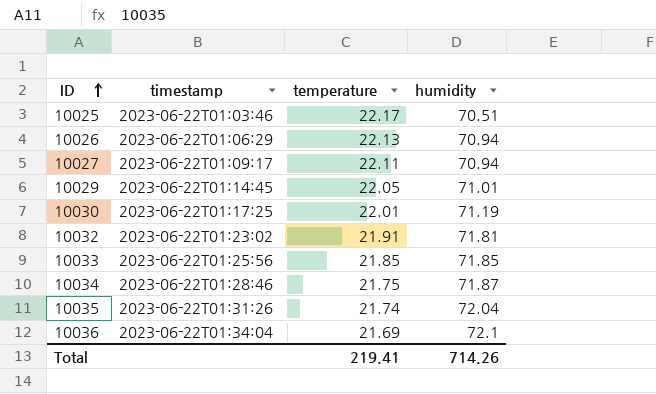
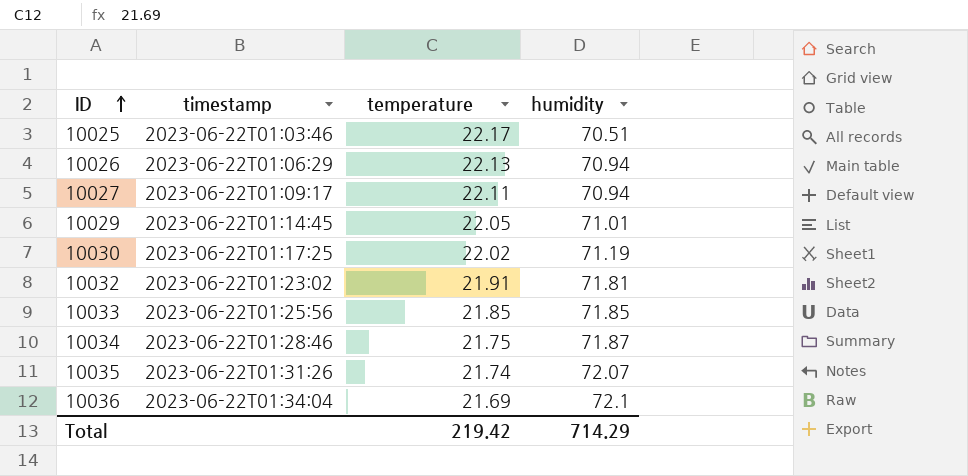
10030 | temperature: 22.01 -> 22.02
10035 | humidity: 72.04 -> 72.07
Total | temperature: 219.41 -> 219.42
Total | humidity: 714.26 -> 714.29

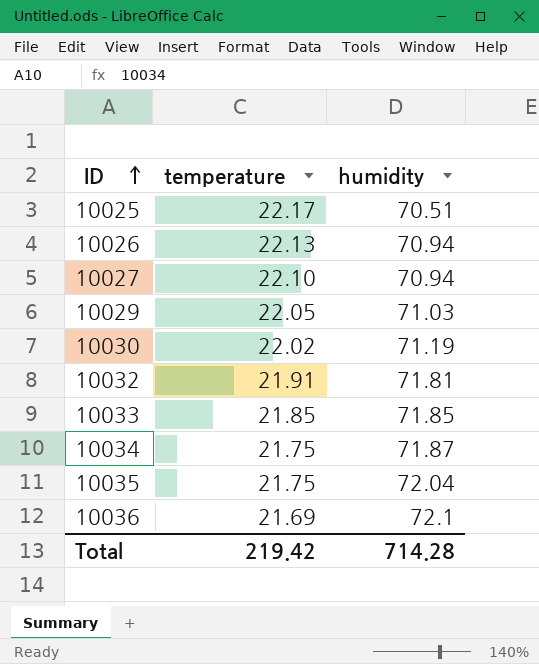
column timestamp | position: 2 -> none
10027 | temperature: 22.11 -> 22.10
10029 | humidity: 71.01 -> 71.03
10035 | temperature: 21.74 -> 21.75
10035 | humidity: 72.07 -> 72.04
Total | humidity: 714.29 -> 714.28

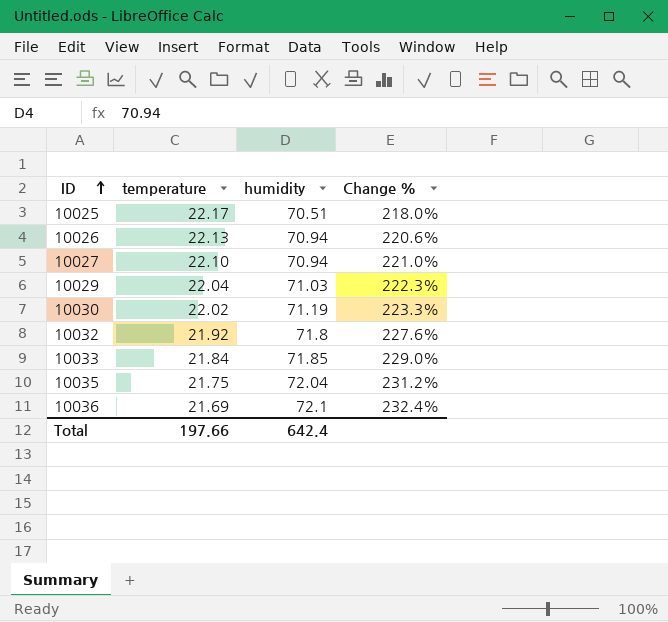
column Change % | formula: none -> ([humidity] - [temperature]) / [temperature]
row 10034: 21.75 | 71.87 -> none
10029 | temperature: 22.05 -> 22.04
10032 | temperature: 21.91 -> 21.92
10032 | humidity: 71.81 -> 71.8
10033 | temperature: 21.85 -> 21.84
Total | temperature: 219.42 -> 197.66
Total | humidity: 714.28 -> 642.4

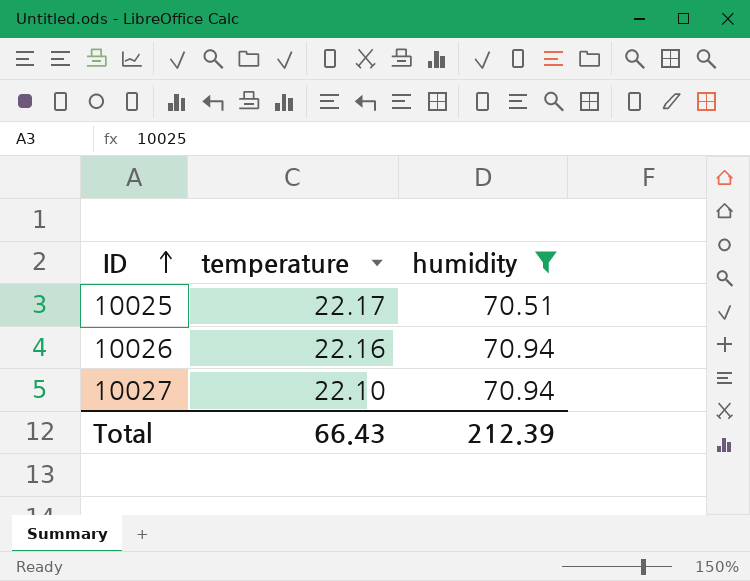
filter: none -> humidity <= 70.94
column Change % | formula: ([humidity] - [temperature]) / [temperature] -> none
10026 | temperature: 22.13 -> 22.16
Total | temperature: 197.66 -> 66.43
Total | humidity: 642.4 -> 212.39

